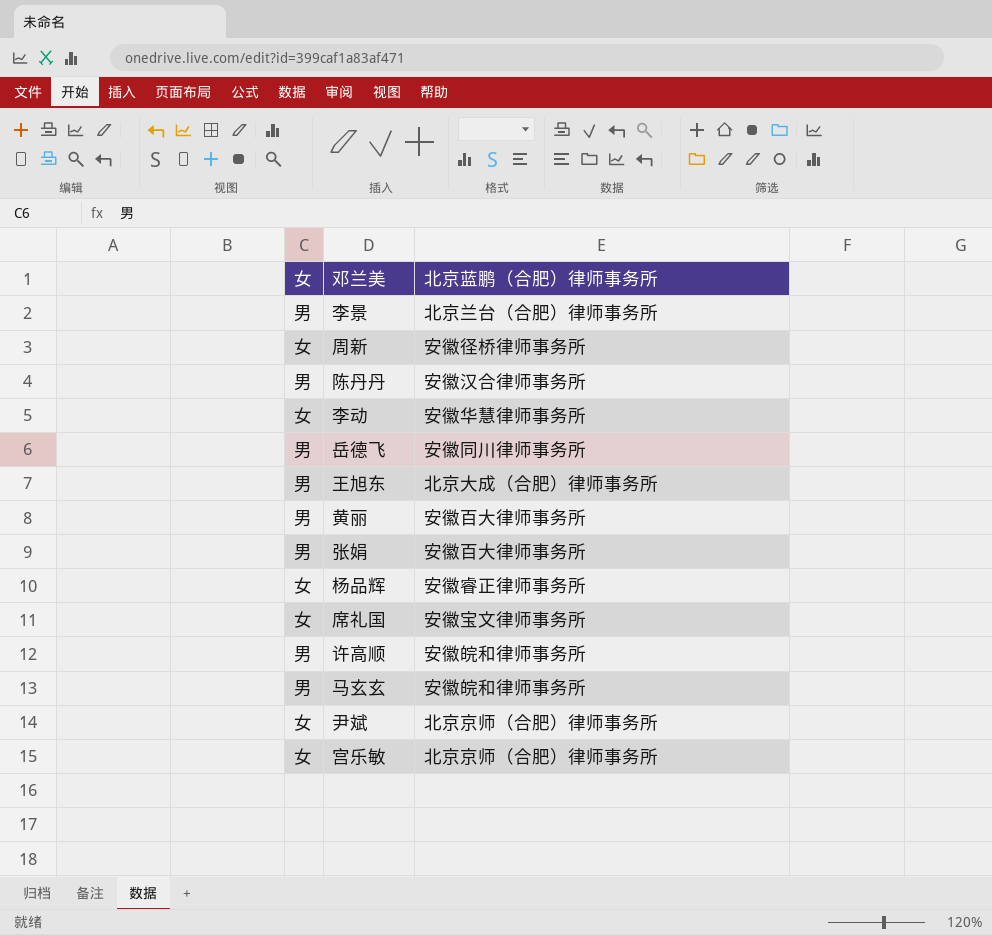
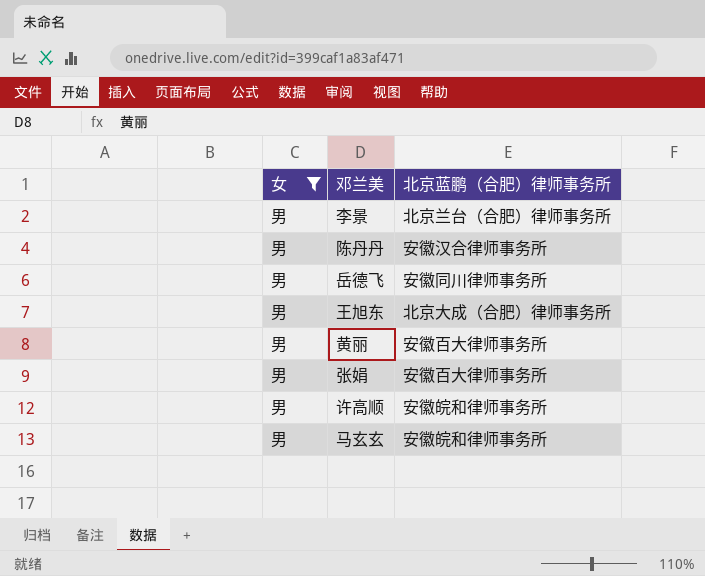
filter: none -> 女 = 男

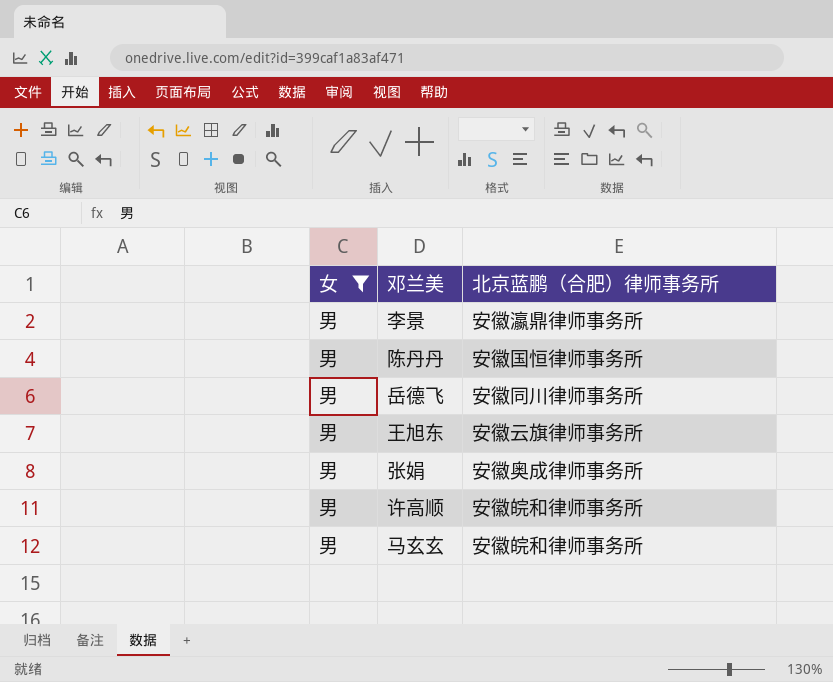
row 黄丽: 男 | 安徽百大律师事务所 -> none
李景 | 北京蓝鹏（合肥）律师事务所: 北京兰台（合肥）律师事务所 -> 安徽瀛鼎律师事务所
陈丹丹 | 北京蓝鹏（合肥）律师事务所: 安徽汉合律师事务所 -> 安徽国恒律师事务所
王旭东 | 北京蓝鹏（合肥）律师事务所: 北京大成（合肥）律师事务所 -> 安徽云旗律师事务所
张娟 | 北京蓝鹏（合肥）律师事务所: 安徽百大律师事务所 -> 安徽奥成律师事务所

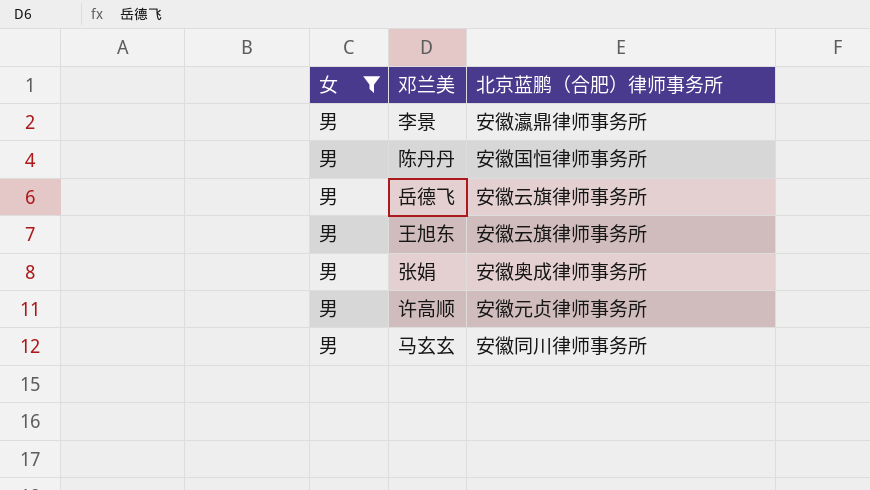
岳德飞 | 北京蓝鹏（合肥）律师事务所: 安徽同川律师事务所 -> 安徽云旗律师事务所
许高顺 | 北京蓝鹏（合肥）律师事务所: 安徽皖和律师事务所 -> 安徽元贞律师事务所
马玄玄 | 北京蓝鹏（合肥）律师事务所: 安徽皖和律师事务所 -> 安徽同川律师事务所

